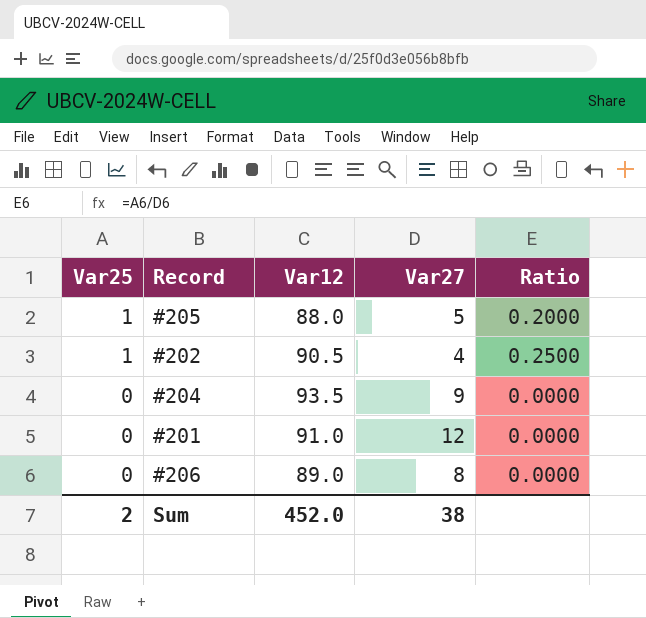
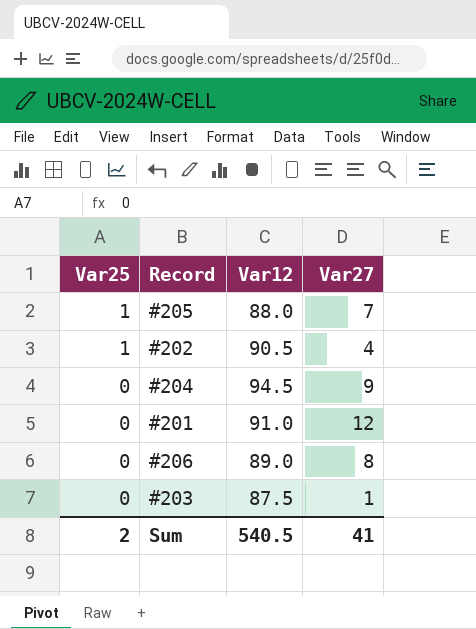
column Ratio | formula: [Var25] / [Var27] -> none
#205 | Var27: 5 -> 7
#204 | Var12: 93.5 -> 94.5
row #203: none -> 0 | 87.5 | 1
Sum | Var12: 452.0 -> 540.5
Sum | Var27: 38 -> 41

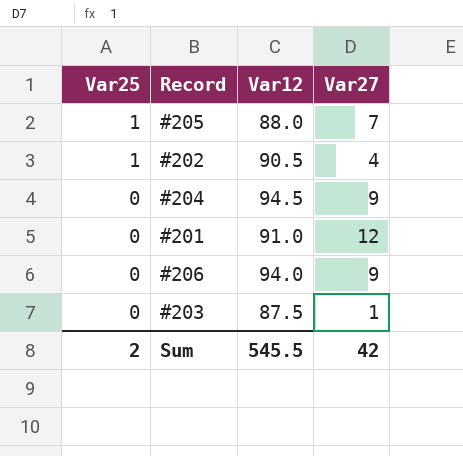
#206 | Var12: 89.0 -> 94.0
#206 | Var27: 8 -> 9
Sum | Var12: 540.5 -> 545.5
Sum | Var27: 41 -> 42

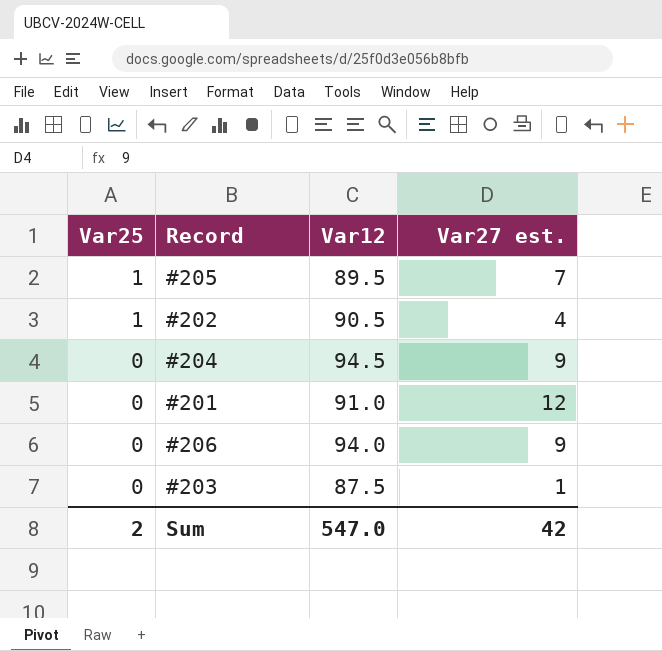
column name: Var27 -> Var27 est.
#205 | Var12: 88.0 -> 89.5
Sum | Var12: 545.5 -> 547.0

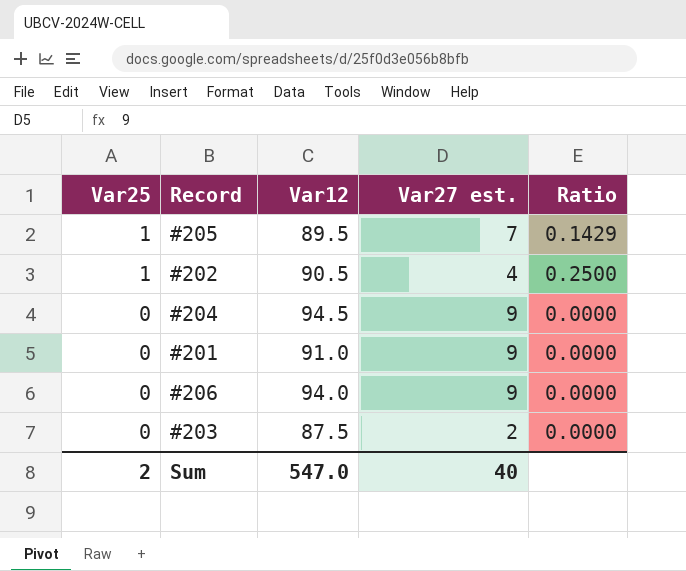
column Ratio | formula: none -> [Var25] / [Var27 est.]
#201 | Var27 est.: 12 -> 9
#203 | Var27 est.: 1 -> 2
Sum | Var27 est.: 42 -> 40

